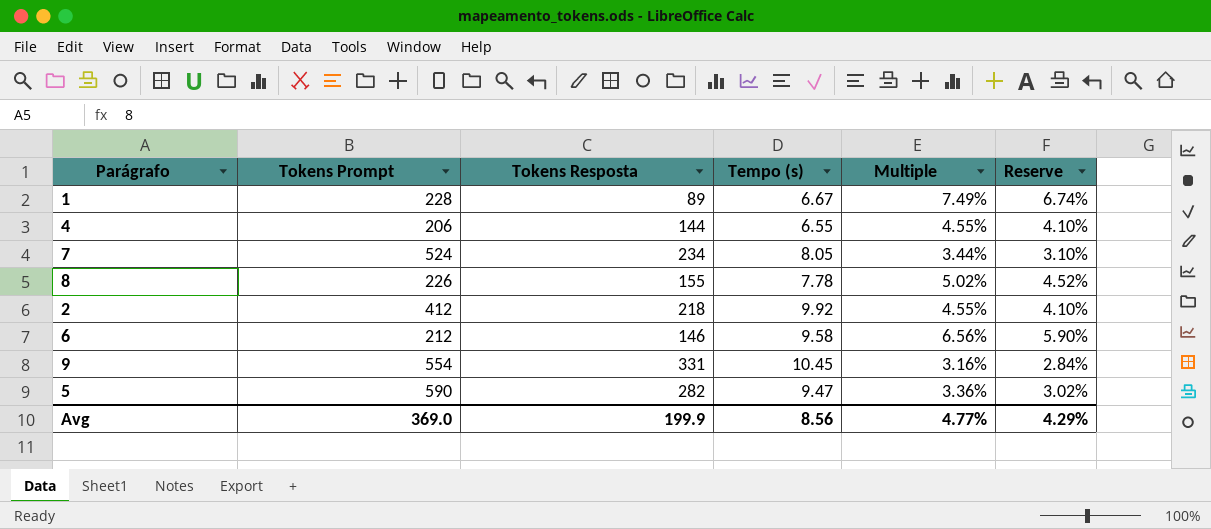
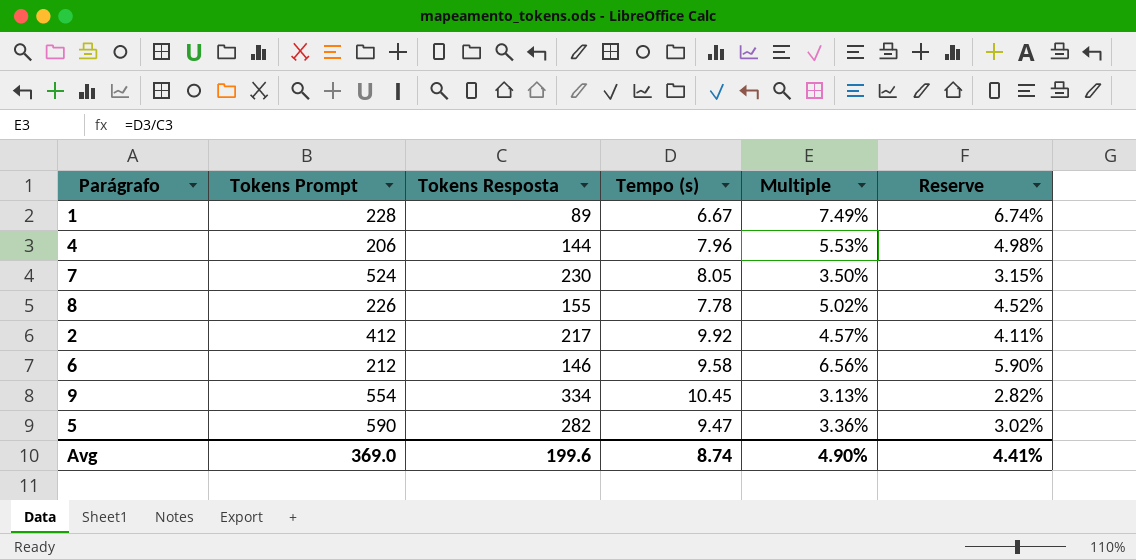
4 | Tempo (s): 6.55 -> 7.96
4 | Multiple: 4.55% -> 5.53%
4 | Reserve: 4.10% -> 4.98%
7 | Tokens Resposta: 234 -> 230
7 | Multiple: 3.44% -> 3.50%
7 | Reserve: 3.10% -> 3.15%
2 | Tokens Resposta: 218 -> 217
2 | Multiple: 4.55% -> 4.57%
2 | Reserve: 4.10% -> 4.11%
9 | Tokens Resposta: 331 -> 334
9 | Multiple: 3.16% -> 3.13%
9 | Reserve: 2.84% -> 2.82%
Avg | Tokens Resposta: 199.9 -> 199.6
Avg | Tempo (s): 8.56 -> 8.74
Avg | Multiple: 4.77% -> 4.90%
Avg | Reserve: 4.29% -> 4.41%

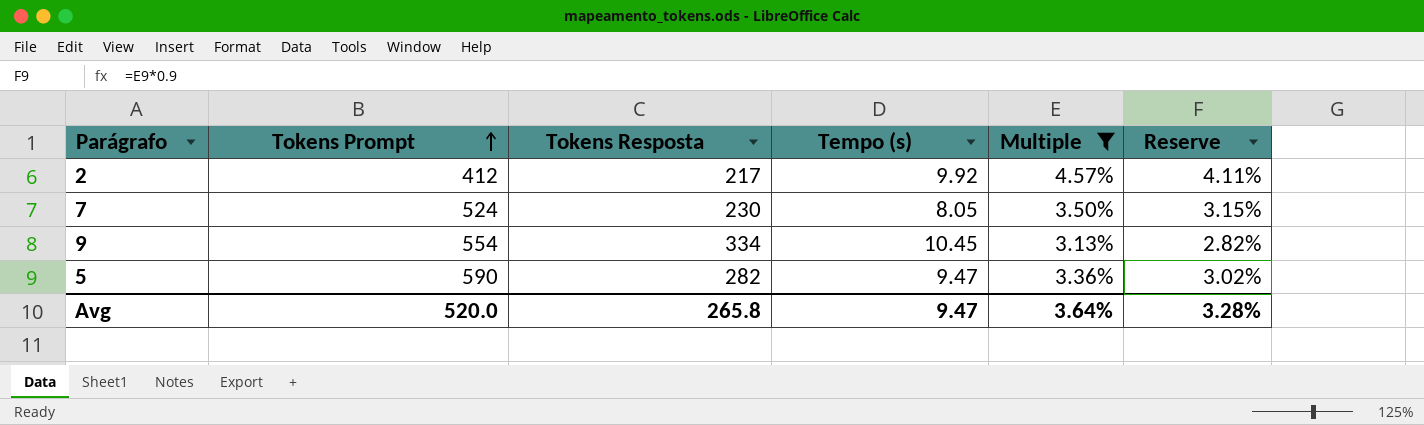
filter: none -> Multiple <= 4.57%
row order: none -> Tokens Prompt ascending
Avg | Tokens Prompt: 369.0 -> 520.0
Avg | Tokens Resposta: 199.6 -> 265.8
Avg | Tempo (s): 8.74 -> 9.47
Avg | Multiple: 4.90% -> 3.64%
Avg | Reserve: 4.41% -> 3.28%

